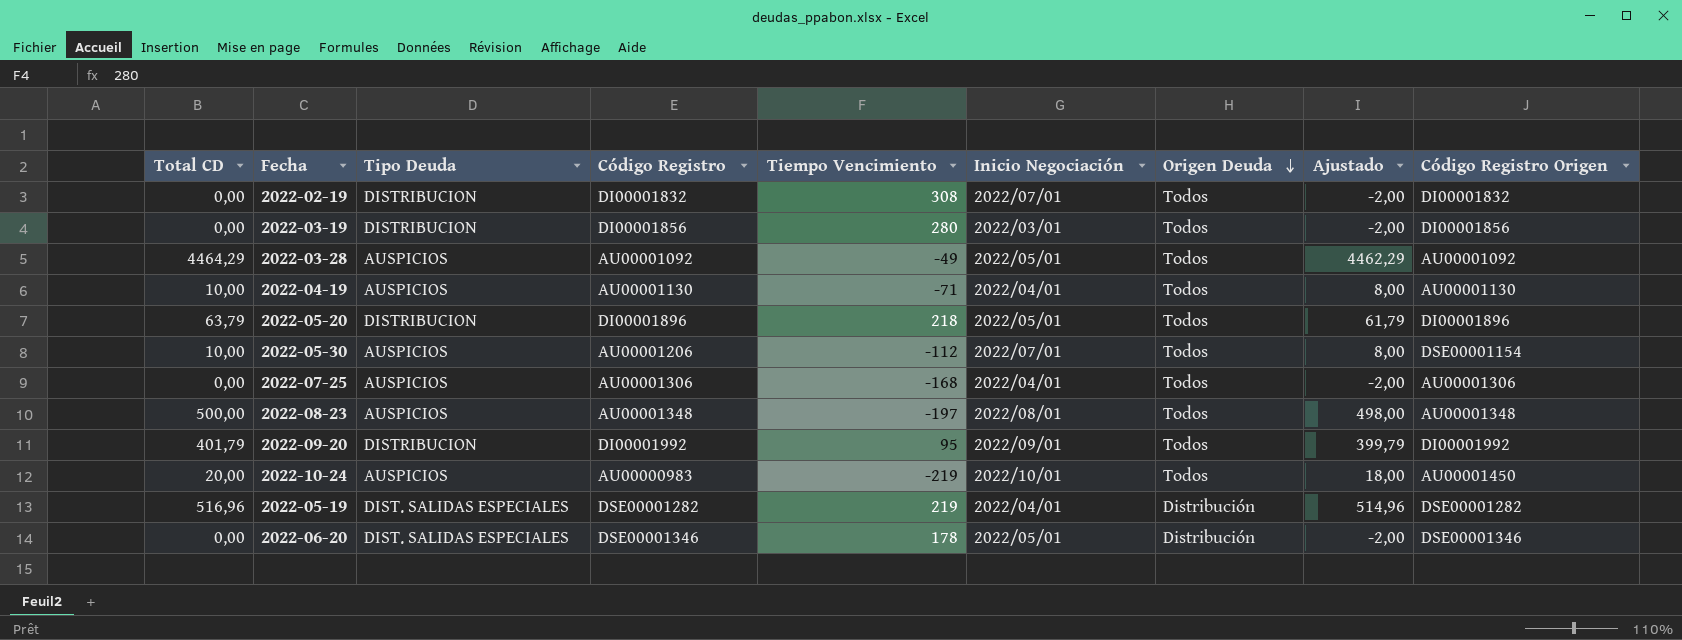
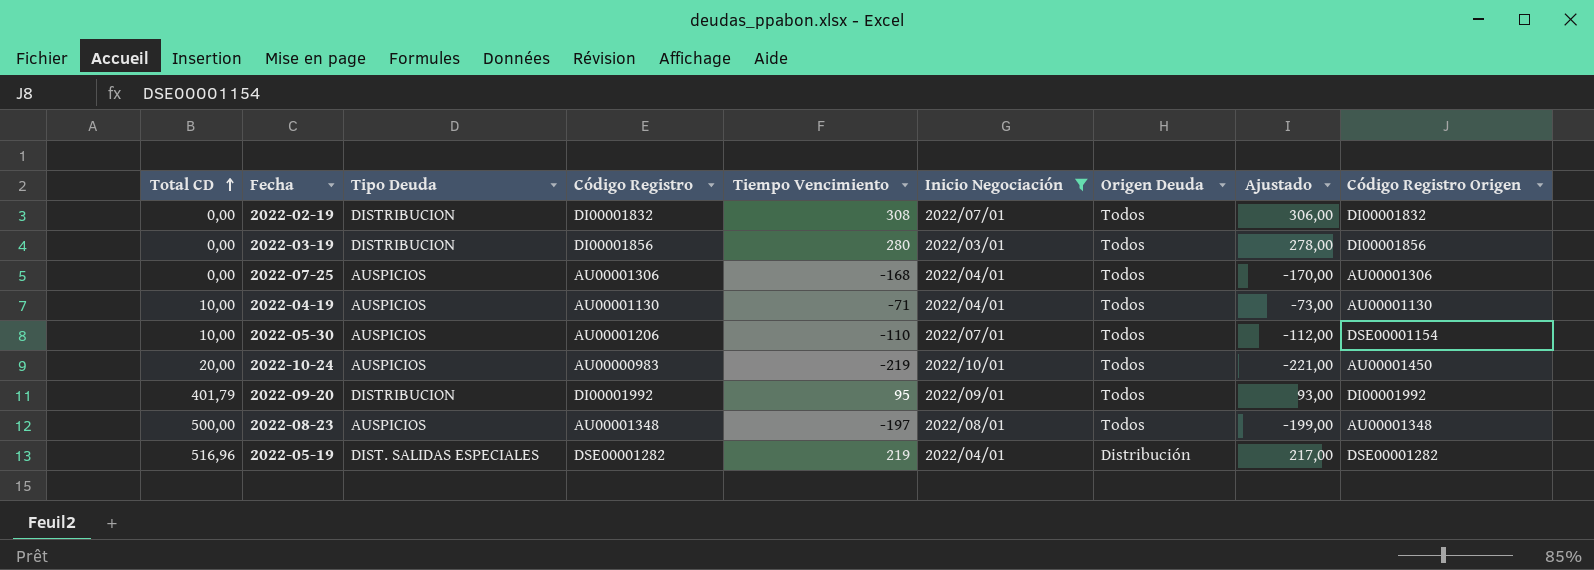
filter: none -> Inicio Negociación != 2022/05/01
row order: Origen Deuda descending -> Total CD ascending
column Ajustado | formula: [Total CD] - 2 -> [Tiempo Vencimiento] - 2
2022-05-30 | Tiempo Vencimiento: -112 -> -110

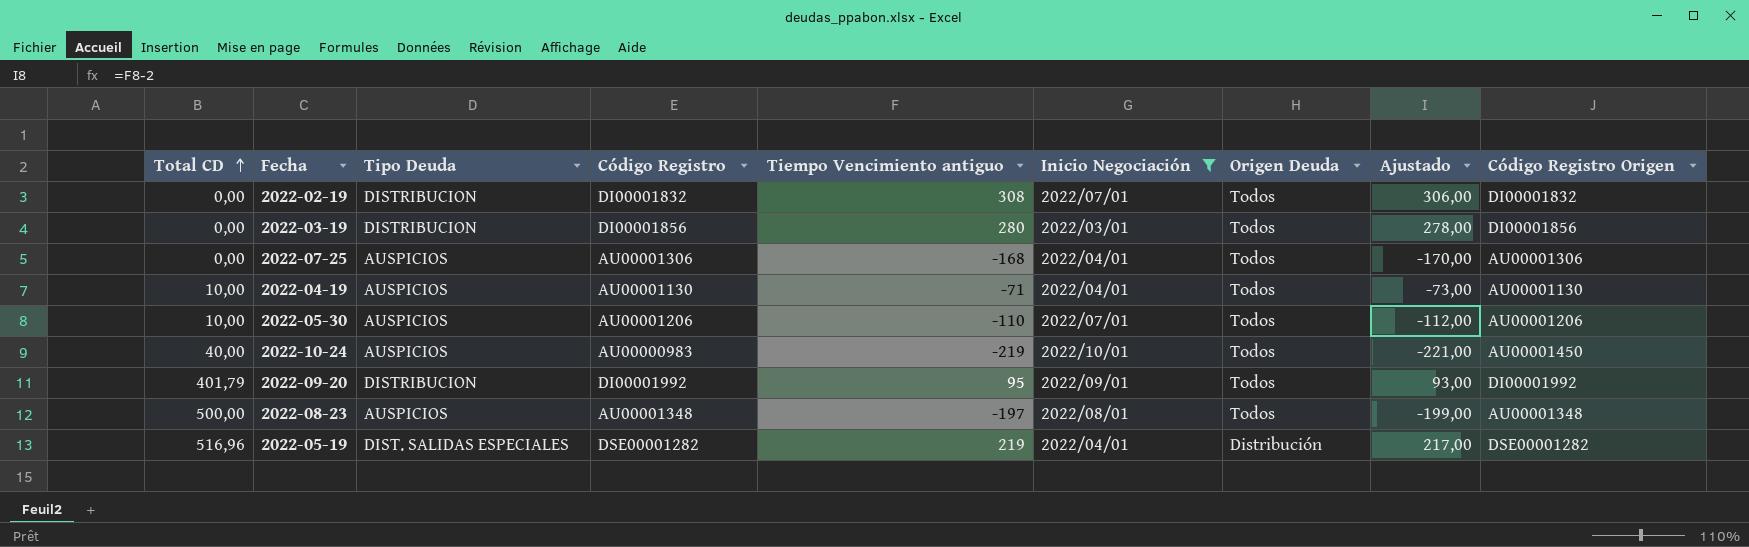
column name: Tiempo Vencimiento -> Tiempo Vencimiento antiguo
2022-05-30 | Código Registro Origen: DSE00001154 -> AU00001206
2022-10-24 | Total CD: 20,00 -> 40,00

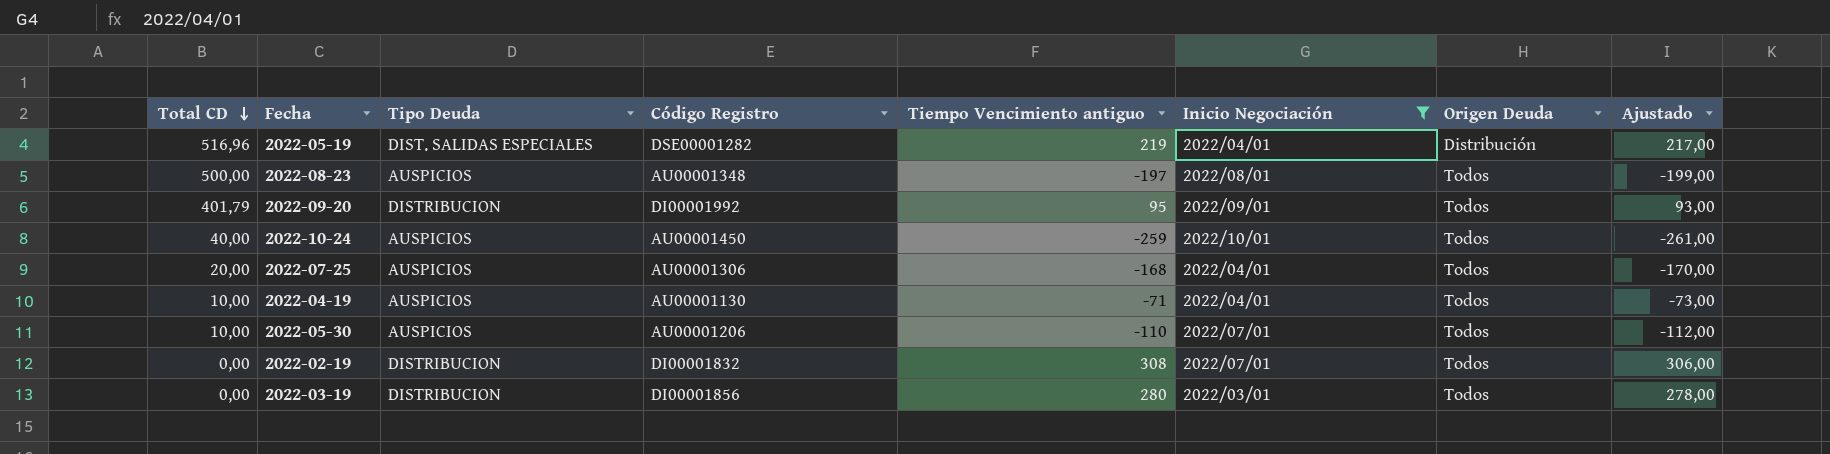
row order: Total CD ascending -> Total CD descending
column Código Registro Origen | position: 9 -> none
2022-10-24 | Código Registro: AU00000983 -> AU00001450
2022-10-24 | Tiempo Vencimiento antiguo: -219 -> -259
2022-10-24 | Ajustado: -221,00 -> -261,00
2022-07-25 | Total CD: 0,00 -> 20,00

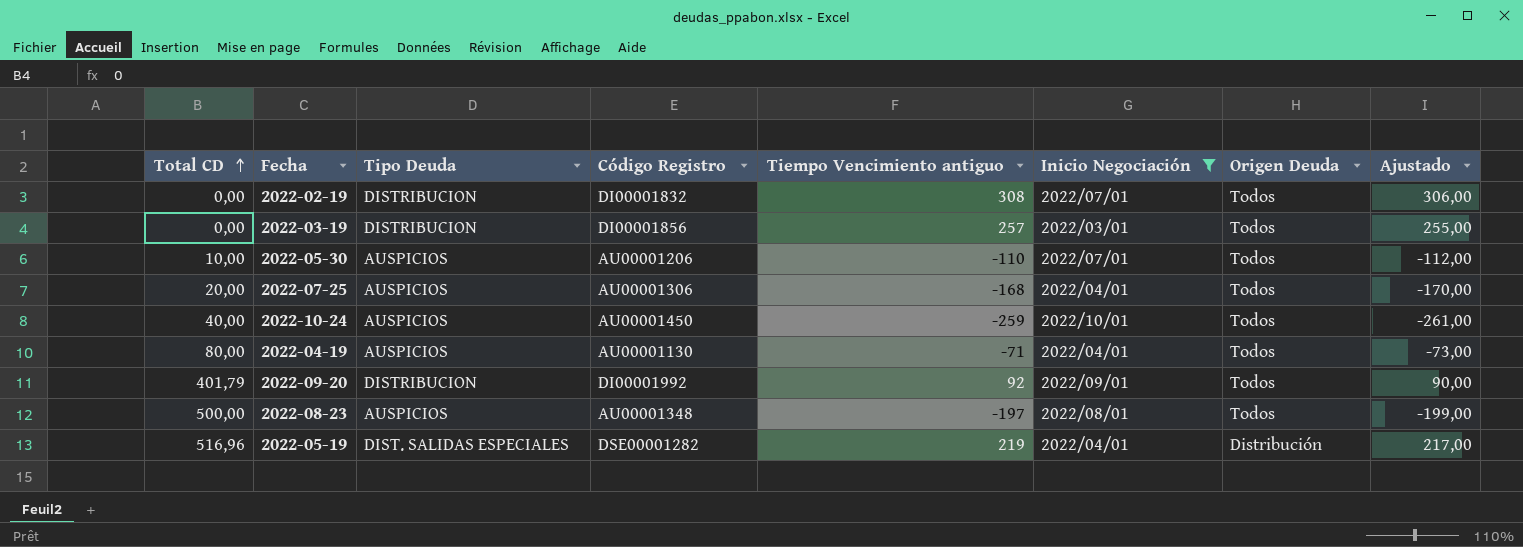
row order: Total CD descending -> Total CD ascending
2022-03-19 | Tiempo Vencimiento antiguo: 280 -> 257
2022-03-19 | Ajustado: 278,00 -> 255,00
2022-04-19 | Total CD: 10,00 -> 80,00
2022-09-20 | Tiempo Vencimiento antiguo: 95 -> 92
2022-09-20 | Ajustado: 93,00 -> 90,00

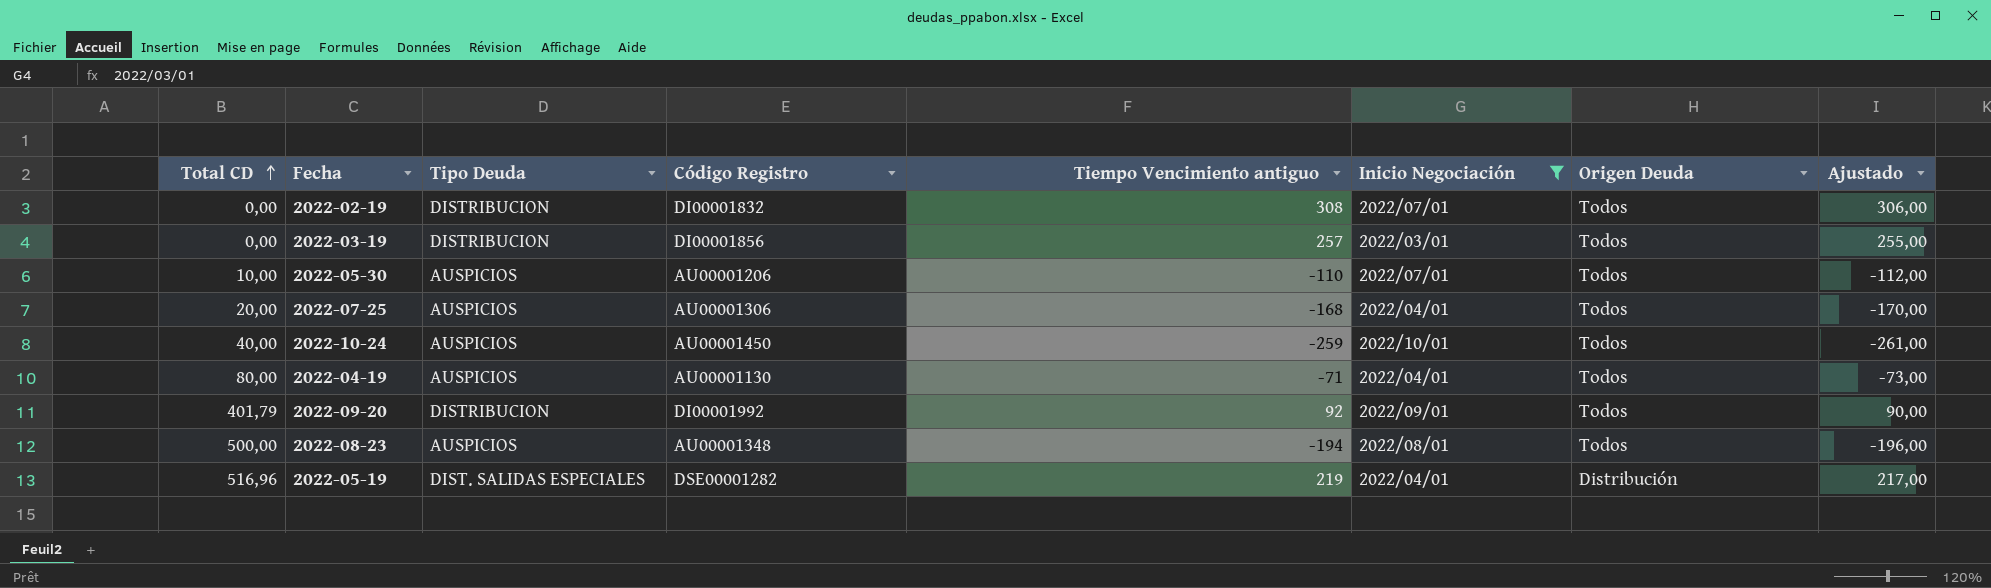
2022-08-23 | Tiempo Vencimiento antiguo: -197 -> -194
2022-08-23 | Ajustado: -199,00 -> -196,00

